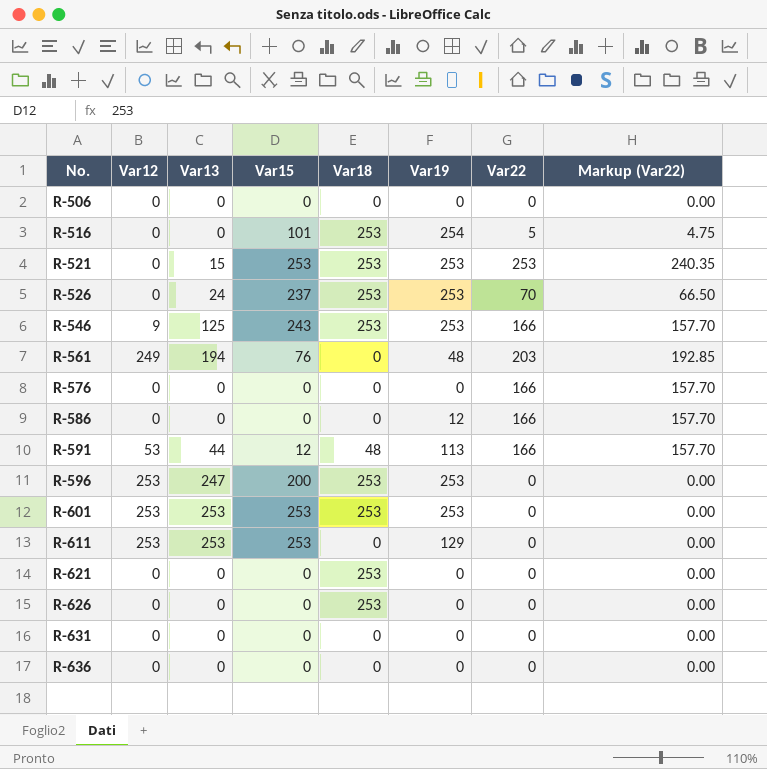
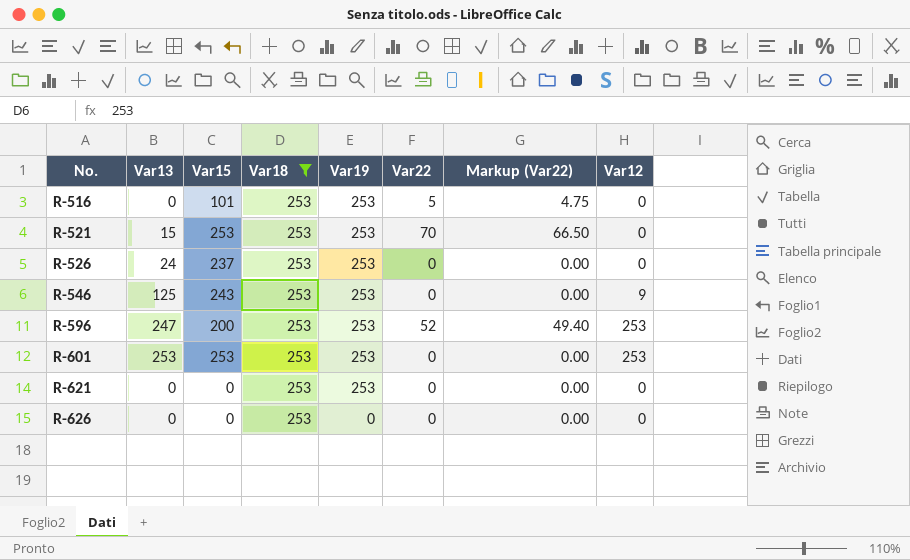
filter: none -> Var18 = 253
column Var12 | position: 2 -> 8
R-516 | Var19: 254 -> 253
R-521 | Var22: 253 -> 70
R-521 | Markup (Var22): 240.35 -> 66.50
R-526 | Var22: 70 -> 0
R-526 | Markup (Var22): 66.50 -> 0.00
R-546 | Var22: 166 -> 0
R-546 | Markup (Var22): 157.70 -> 0.00
R-596 | Var22: 0 -> 52
R-596 | Markup (Var22): 0.00 -> 49.40
R-621 | Var19: 0 -> 253

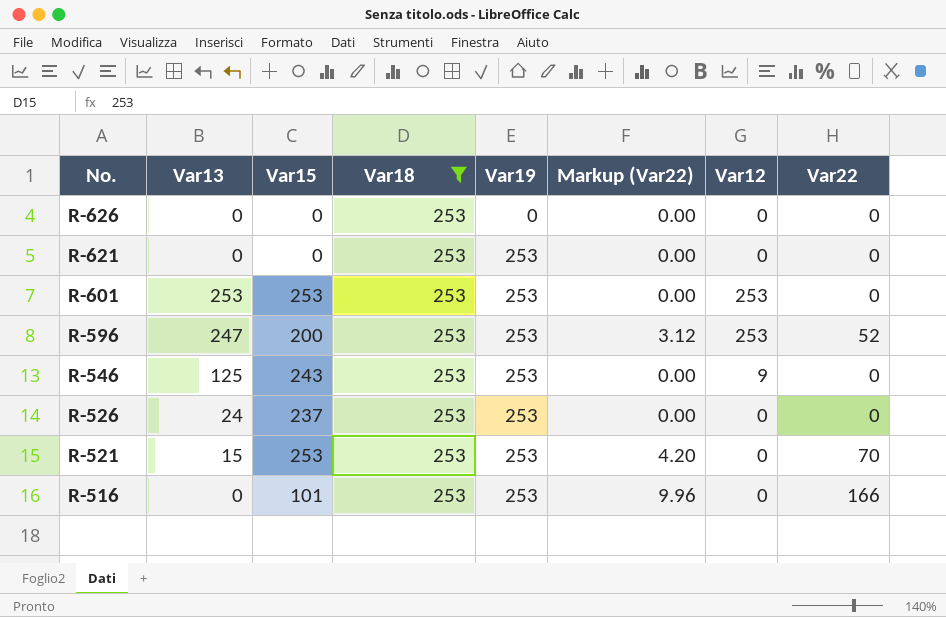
row order: No. ascending -> No. descending
column Markup (Var22) | formula: [Var22] * 0.95 -> [Var22] * 0.06
column Var22 | position: 6 -> 8
R-516 | Var22: 5 -> 166

